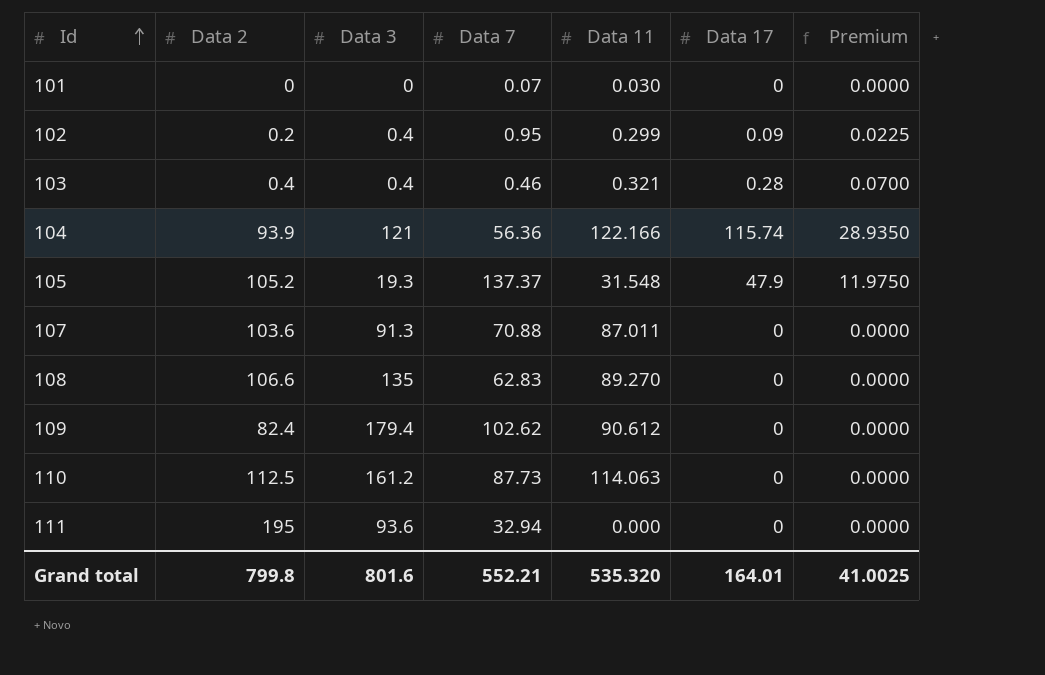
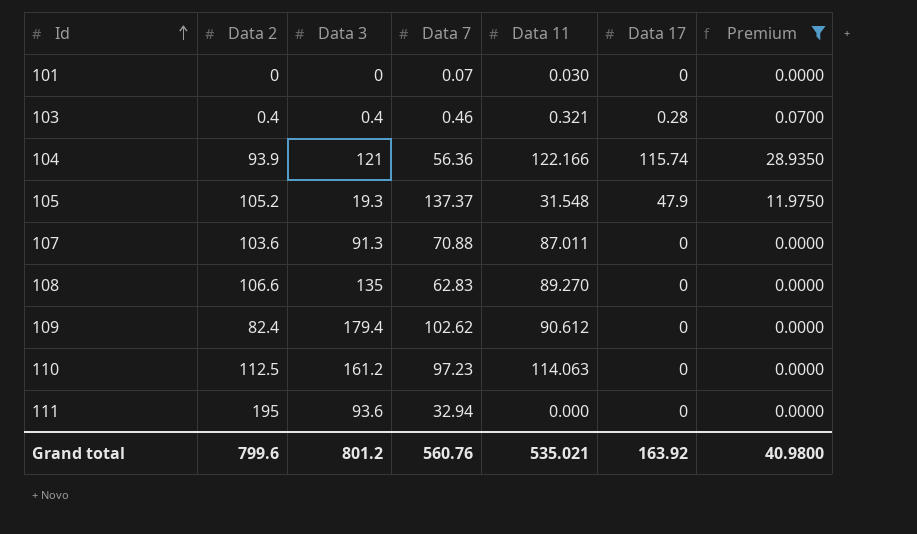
filter: none -> Premium != 0.0225
110 | Data 7: 87.73 -> 97.23
Grand total | Data 2: 799.8 -> 799.6
Grand total | Data 3: 801.6 -> 801.2
Grand total | Data 7: 552.21 -> 560.76
Grand total | Data 11: 535.320 -> 535.021
Grand total | Data 17: 164.01 -> 163.92
Grand total | Premium: 41.0025 -> 40.9800

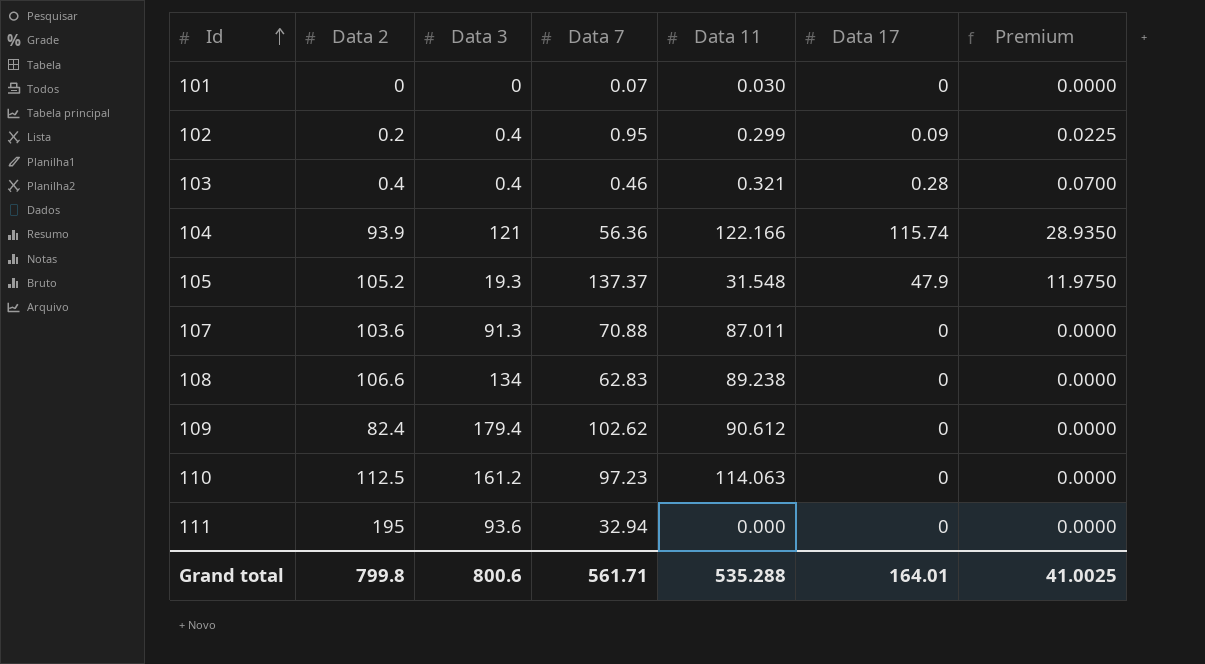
filter: Premium != 0.0225 -> none
108 | Data 3: 135 -> 134
108 | Data 11: 89.270 -> 89.238
Grand total | Data 2: 799.6 -> 799.8
Grand total | Data 3: 801.2 -> 800.6
Grand total | Data 7: 560.76 -> 561.71
Grand total | Data 11: 535.021 -> 535.288
Grand total | Data 17: 163.92 -> 164.01
Grand total | Premium: 40.9800 -> 41.0025

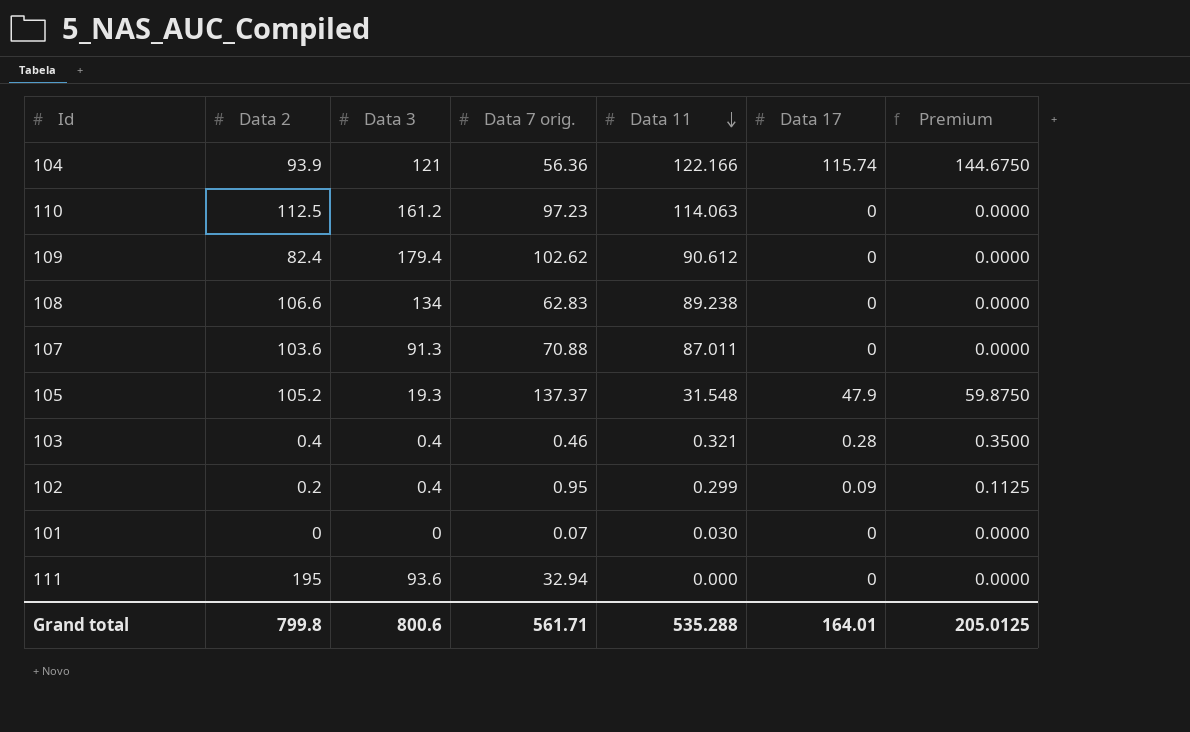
row order: Id ascending -> Data 11 descending
column name: Data 7 -> Data 7 orig.
column Premium | formula: [Data 17] * 0.25 -> [Data 17] * 1.25
Grand total | Premium: 41.0025 -> 205.0125

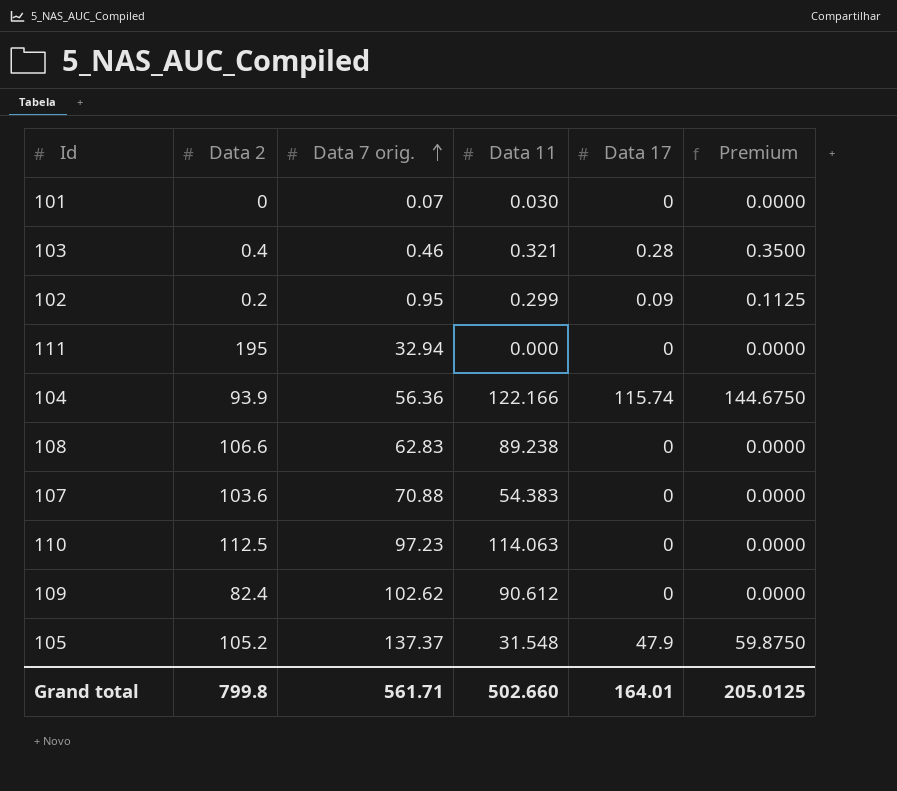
row order: Data 11 descending -> Data 7 orig. ascending
column Data 3 | position: 3 -> none
107 | Data 11: 87.011 -> 54.383
Grand total | Data 11: 535.288 -> 502.660

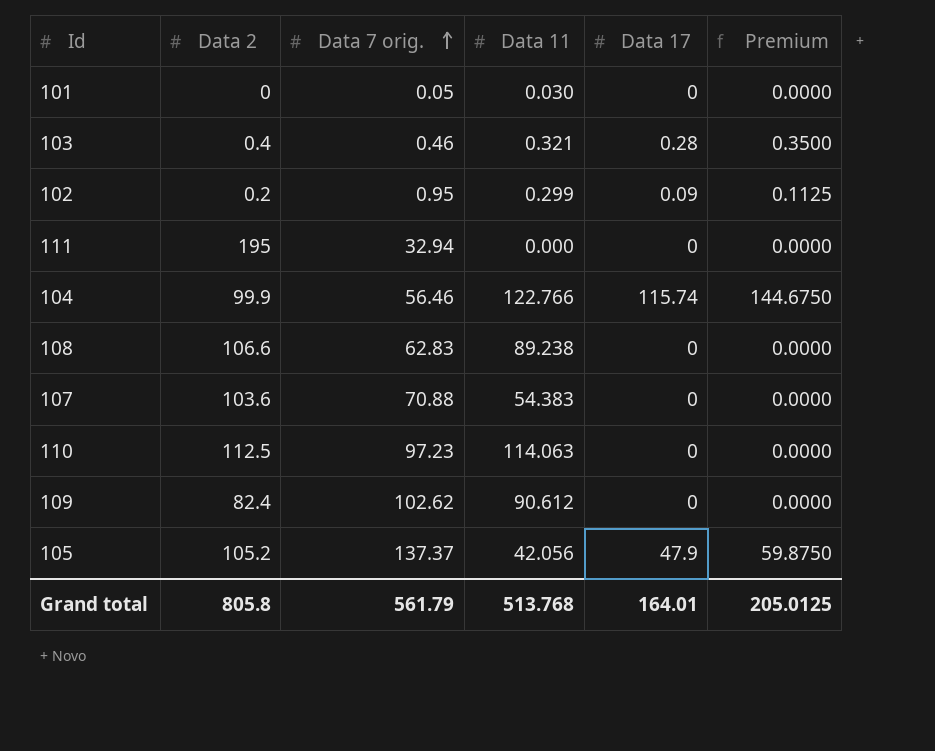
101 | Data 7 orig.: 0.07 -> 0.05
104 | Data 2: 93.9 -> 99.9
104 | Data 7 orig.: 56.36 -> 56.46
104 | Data 11: 122.166 -> 122.766
105 | Data 11: 31.548 -> 42.056
Grand total | Data 2: 799.8 -> 805.8
Grand total | Data 7 orig.: 561.71 -> 561.79
Grand total | Data 11: 502.660 -> 513.768

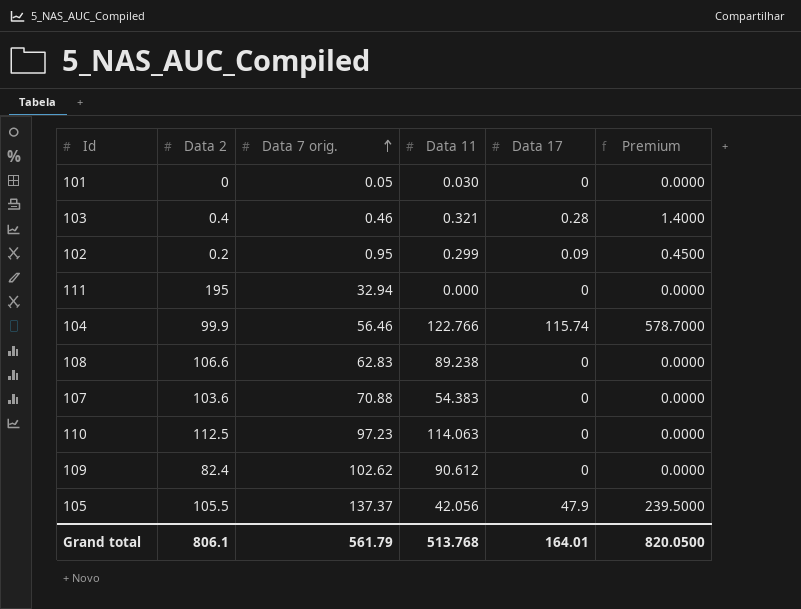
column Premium | formula: [Data 17] * 1.25 -> [Data 17] * 5
105 | Data 2: 105.2 -> 105.5
Grand total | Data 2: 805.8 -> 806.1
Grand total | Premium: 205.0125 -> 820.0500

